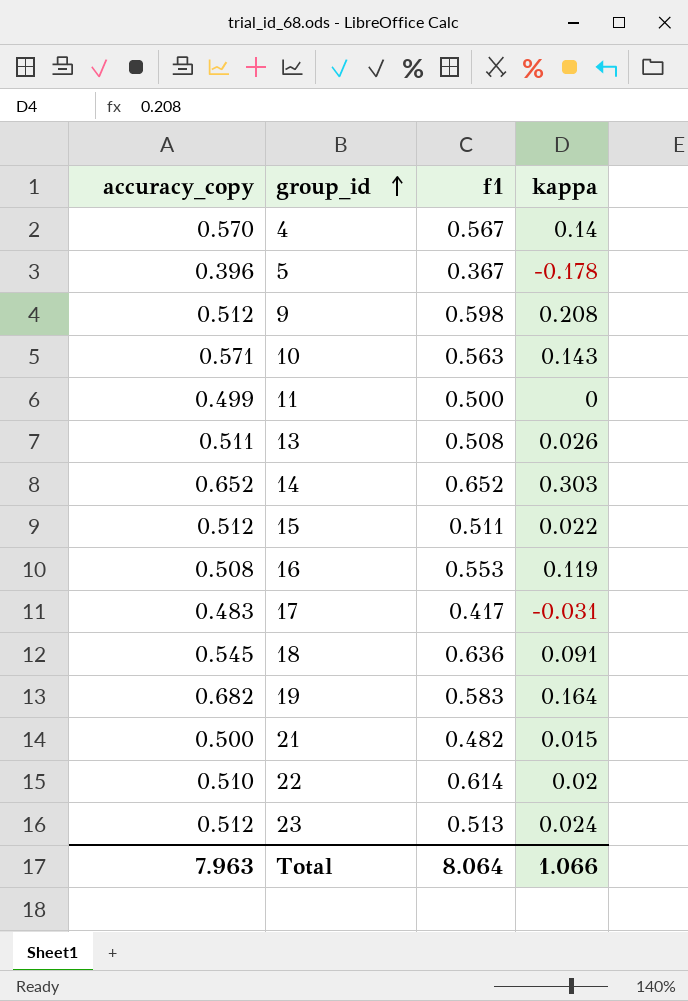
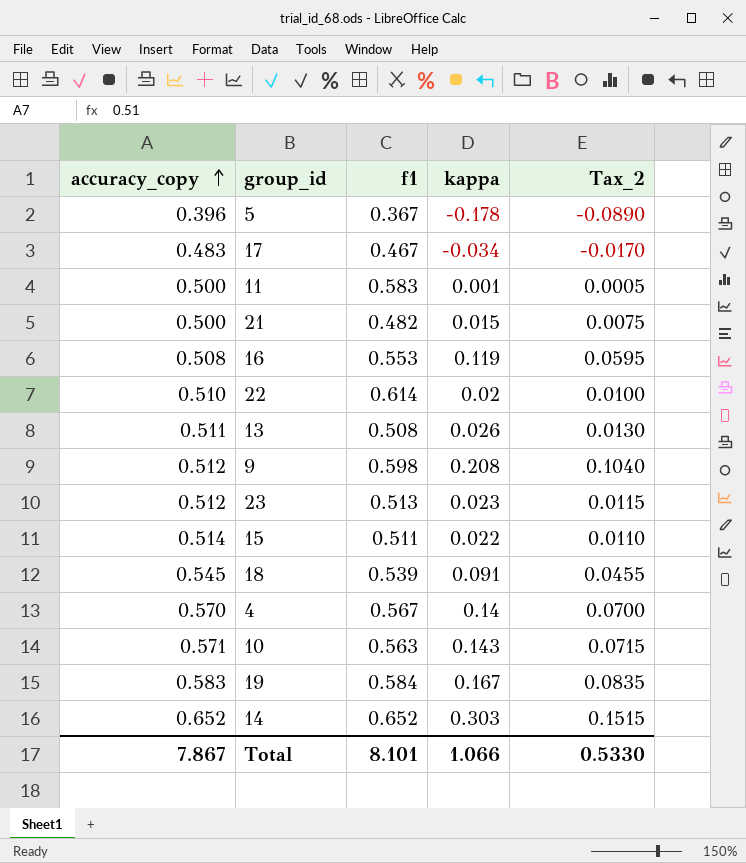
row order: group_id ascending -> accuracy_copy ascending
column Tax_2 | formula: none -> [kappa] * 0.5
17 | f1: 0.417 -> 0.467
17 | kappa: -0.031 -> -0.034
11 | accuracy_copy: 0.499 -> 0.500
11 | f1: 0.500 -> 0.583
11 | kappa: 0 -> 0.001
23 | kappa: 0.024 -> 0.023
15 | accuracy_copy: 0.512 -> 0.514
18 | f1: 0.636 -> 0.539
19 | accuracy_copy: 0.682 -> 0.583
19 | f1: 0.583 -> 0.584
19 | kappa: 0.164 -> 0.167
Total | accuracy_copy: 7.963 -> 7.867
Total | f1: 8.064 -> 8.101

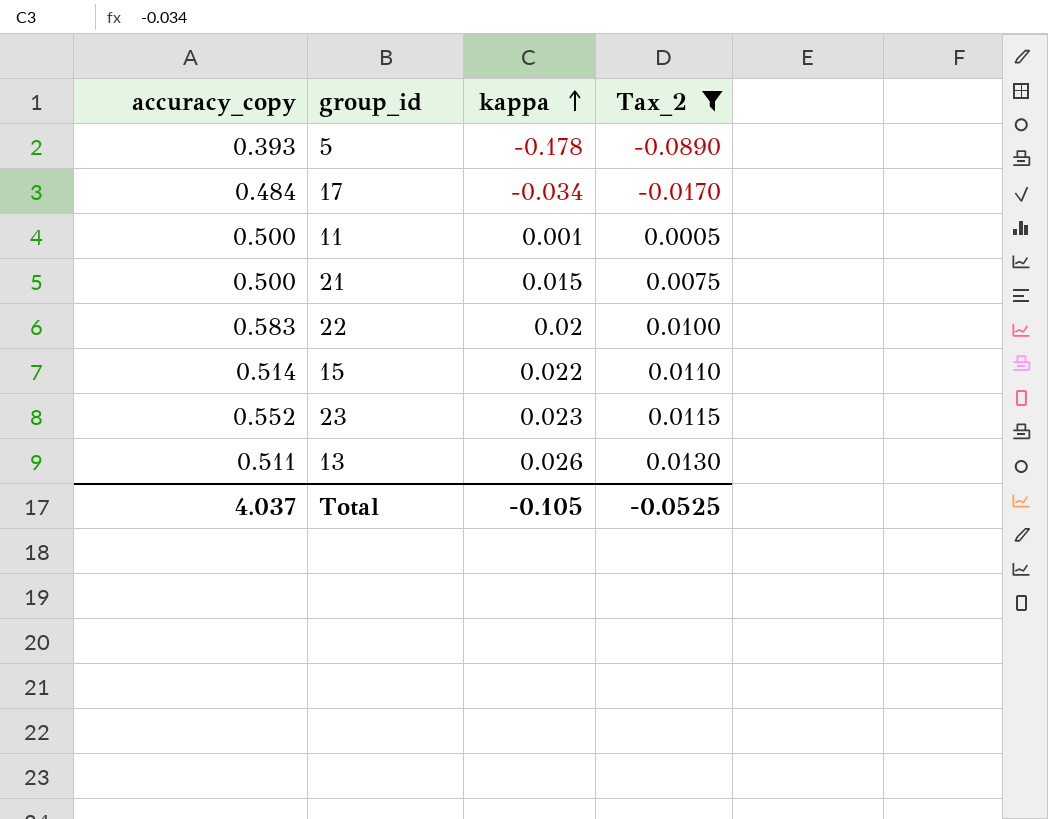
filter: none -> Tax_2 <= 0.0130
row order: accuracy_copy ascending -> kappa ascending
column f1 | position: 3 -> none
5 | accuracy_copy: 0.396 -> 0.393
17 | accuracy_copy: 0.483 -> 0.484
22 | accuracy_copy: 0.510 -> 0.583
23 | accuracy_copy: 0.512 -> 0.552
Total | accuracy_copy: 7.867 -> 4.037
Total | kappa: 1.066 -> -0.105
Total | Tax_2: 0.5330 -> -0.0525

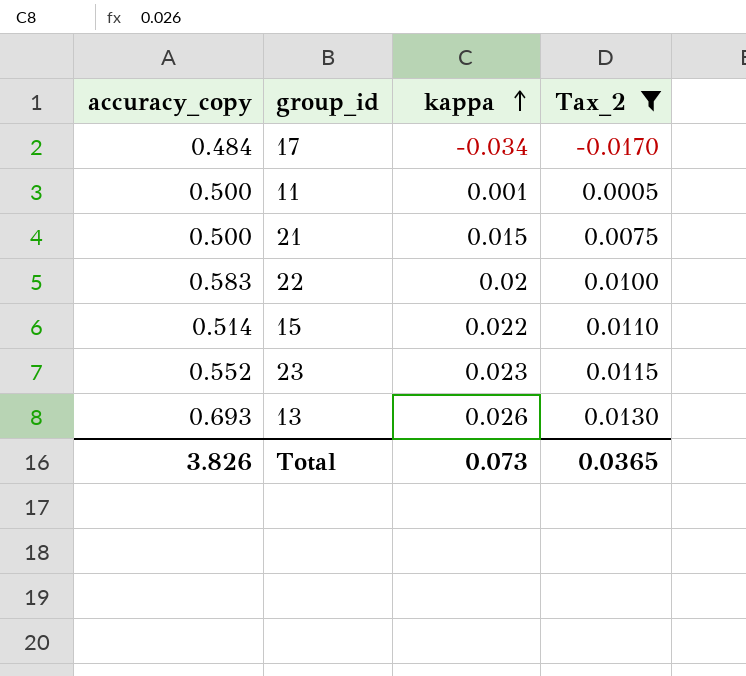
row 5: 0.393 | -0.178 | -0.0890 -> none
13 | accuracy_copy: 0.511 -> 0.693
Total | accuracy_copy: 4.037 -> 3.826
Total | kappa: -0.105 -> 0.073
Total | Tax_2: -0.0525 -> 0.0365

